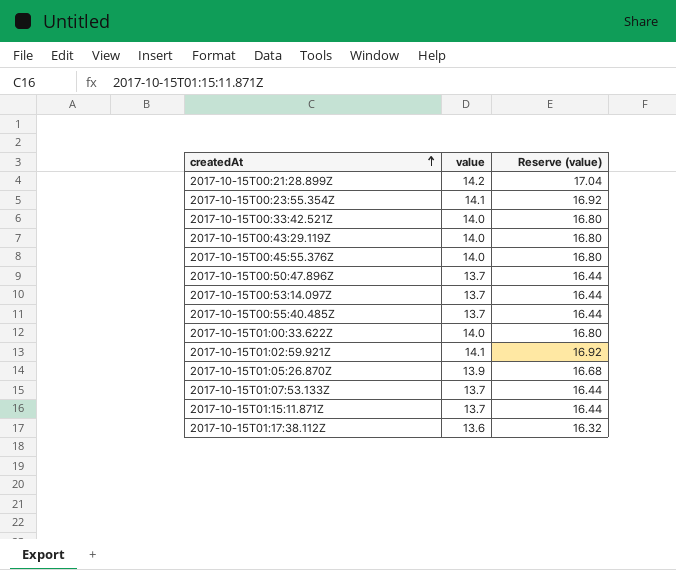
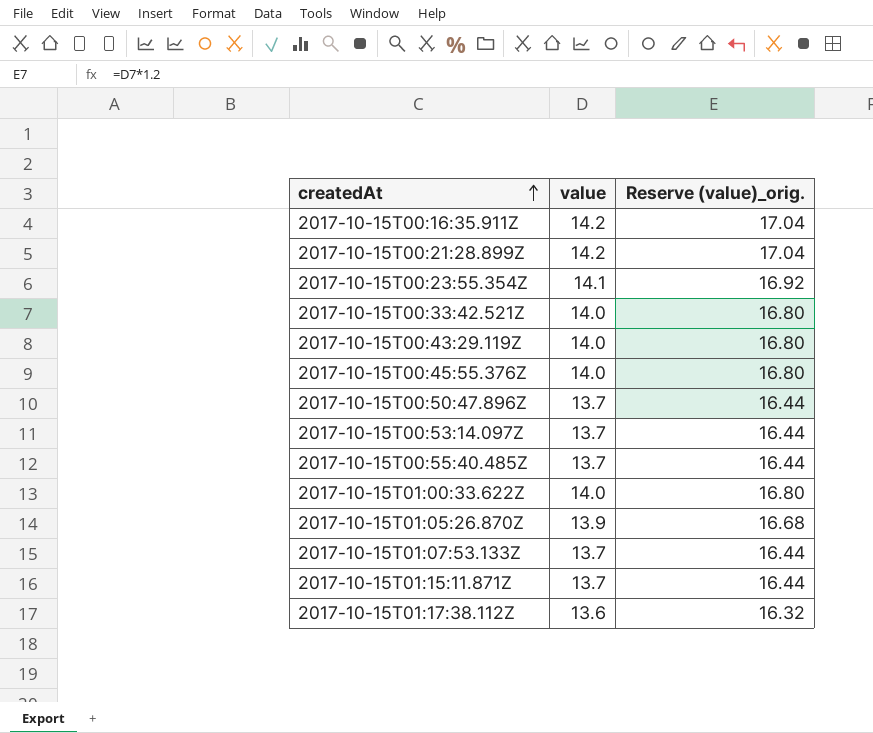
column name: Reserve (value) -> Reserve (value)_orig.
row 2017-10-15T01:02:59.921Z: 14.1 | 16.92 -> none
row 2017-10-15T00:16:35.911Z: none -> 14.2 | 17.04

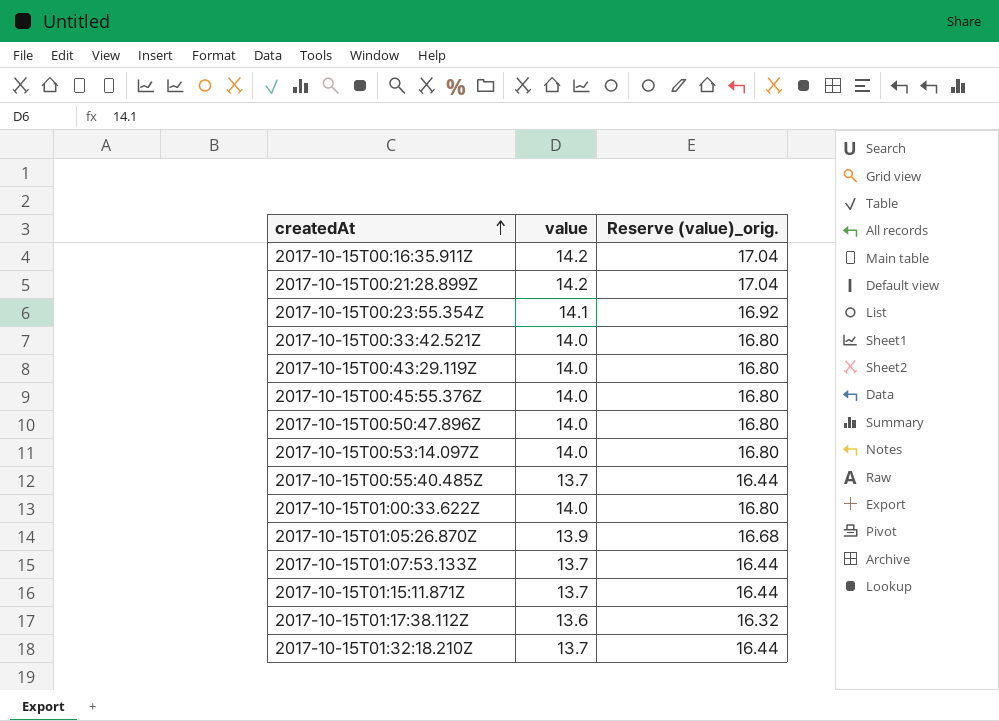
2017-10-15T00:50:47.896Z | value: 13.7 -> 14.0
2017-10-15T00:50:47.896Z | Reserve (value)_orig.: 16.44 -> 16.80
2017-10-15T00:53:14.097Z | value: 13.7 -> 14.0
2017-10-15T00:53:14.097Z | Reserve (value)_orig.: 16.44 -> 16.80
row 2017-10-15T01:32:18.210Z: none -> 13.7 | 16.44

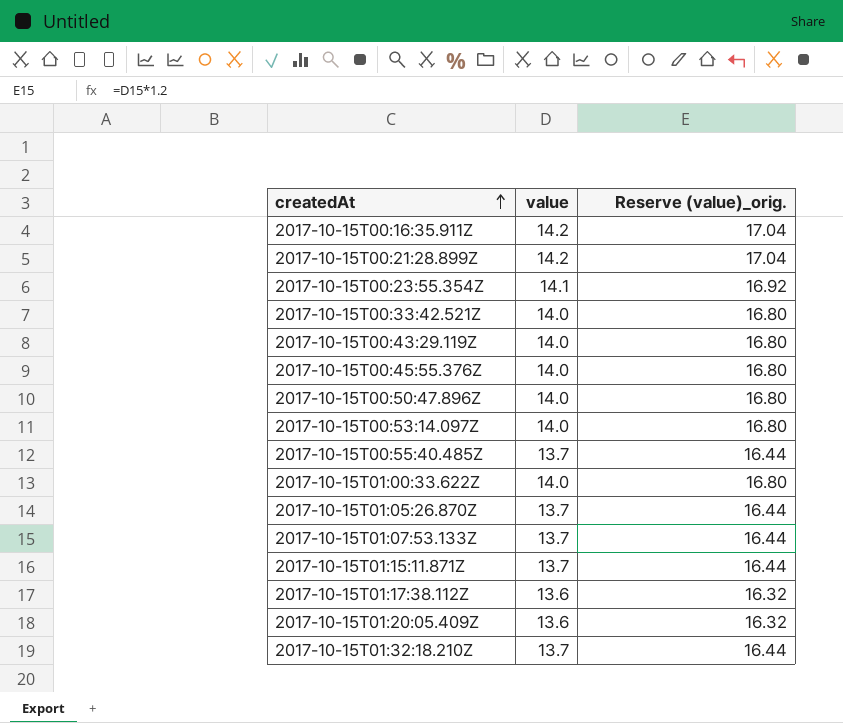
2017-10-15T01:05:26.870Z | value: 13.9 -> 13.7
2017-10-15T01:05:26.870Z | Reserve (value)_orig.: 16.68 -> 16.44
row 2017-10-15T01:20:05.409Z: none -> 13.6 | 16.32

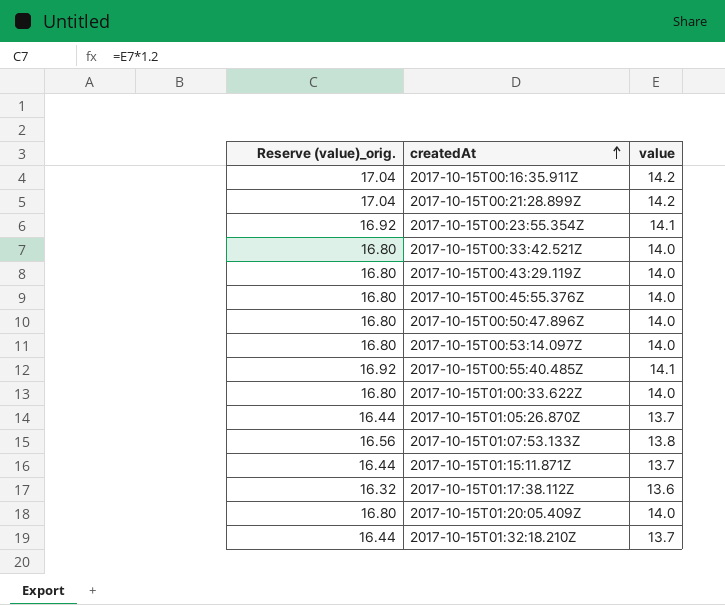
column Reserve (value)_orig. | position: 3 -> 1
2017-10-15T00:55:40.485Z | Reserve (value)_orig.: 16.44 -> 16.92
2017-10-15T00:55:40.485Z | value: 13.7 -> 14.1
2017-10-15T01:07:53.133Z | Reserve (value)_orig.: 16.44 -> 16.56
2017-10-15T01:07:53.133Z | value: 13.7 -> 13.8
2017-10-15T01:20:05.409Z | Reserve (value)_orig.: 16.32 -> 16.80
2017-10-15T01:20:05.409Z | value: 13.6 -> 14.0

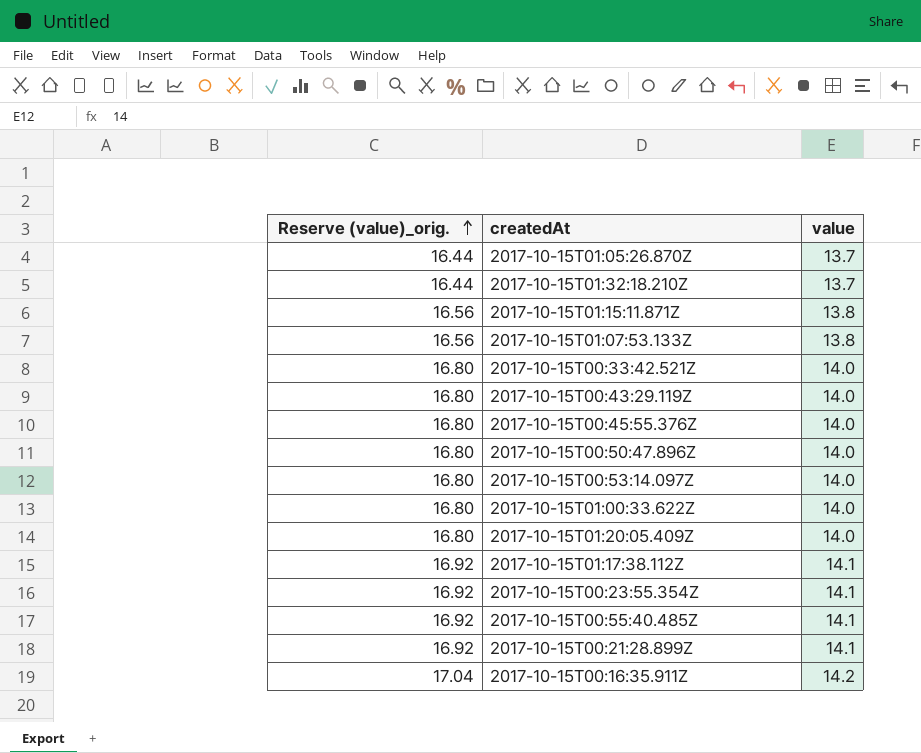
row order: createdAt ascending -> Reserve (value)_orig. ascending
2017-10-15T01:15:11.871Z | Reserve (value)_orig.: 16.44 -> 16.56
2017-10-15T01:15:11.871Z | value: 13.7 -> 13.8
2017-10-15T01:17:38.112Z | Reserve (value)_orig.: 16.32 -> 16.92
2017-10-15T01:17:38.112Z | value: 13.6 -> 14.1
2017-10-15T00:21:28.899Z | Reserve (value)_orig.: 17.04 -> 16.92
2017-10-15T00:21:28.899Z | value: 14.2 -> 14.1

